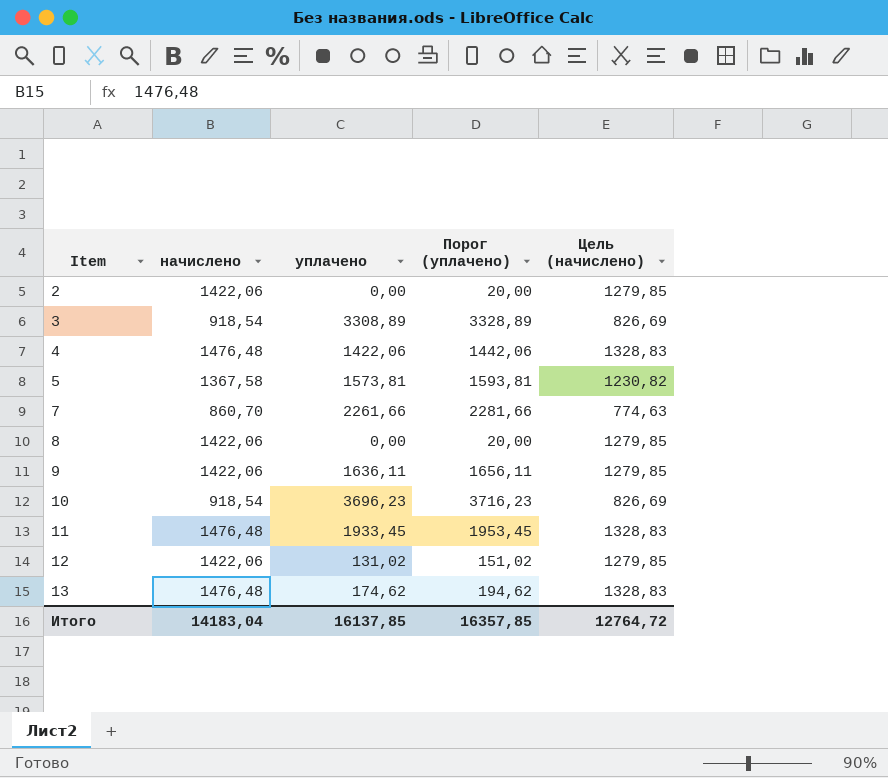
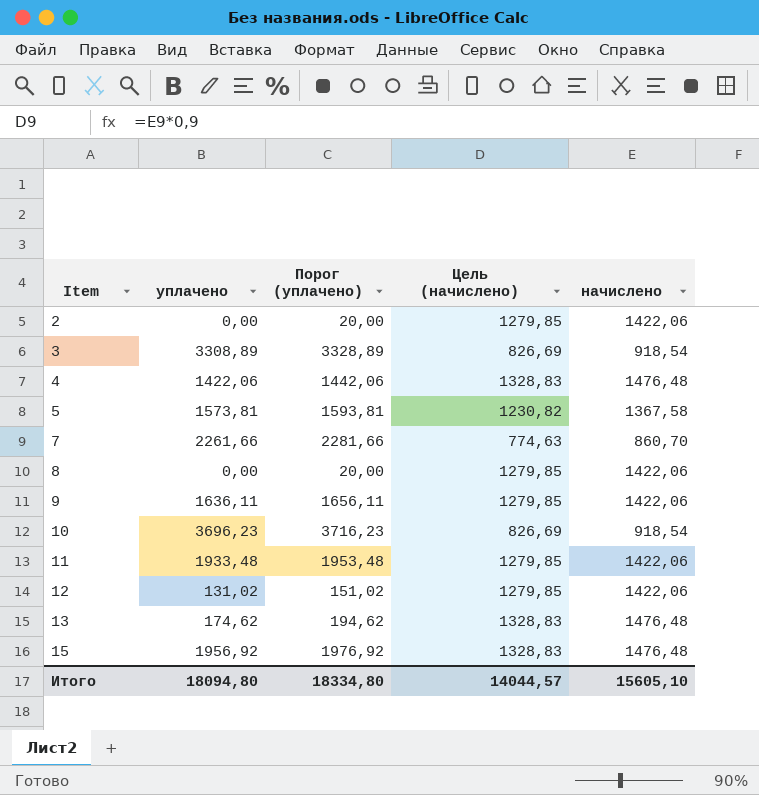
column начислено | position: 2 -> 5
11 | уплачено: 1933,45 -> 1933,48
11 | Порог (уплачено): 1953,45 -> 1953,48
11 | Цель (начислено): 1328,83 -> 1279,85
11 | начислено: 1476,48 -> 1422,06
row 15: none -> 1956,92 | 1976,92 | 1328,83 | 1476,48
Итого | уплачено: 16137,85 -> 18094,80
Итого | Порог (уплачено): 16357,85 -> 18334,80
Итого | Цель (начислено): 12764,72 -> 14044,57
Итого | начислено: 14183,04 -> 15605,10

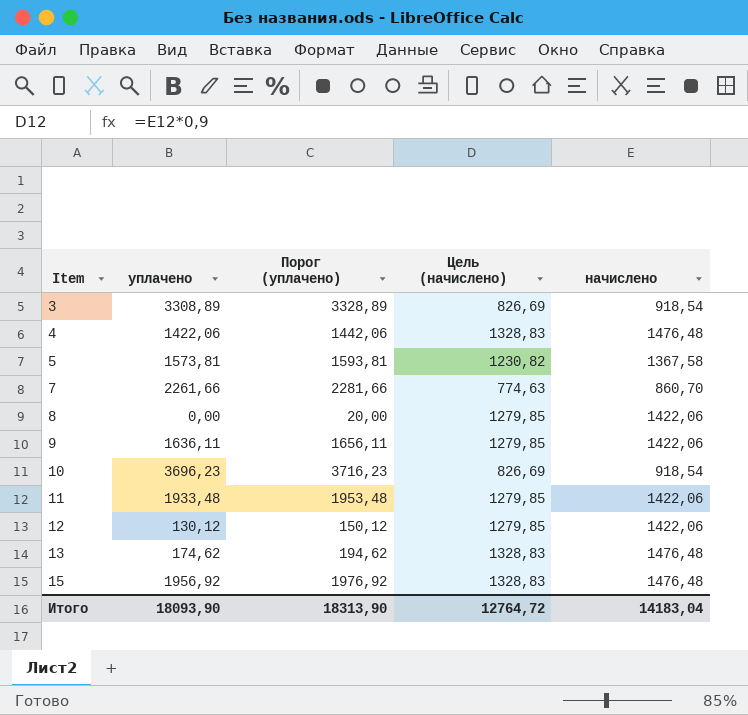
row 2: 0,00 | 20,00 | 1279,85 | 1422,06 -> none
12 | уплачено: 131,02 -> 130,12
12 | Порог (уплачено): 151,02 -> 150,12
Итого | уплачено: 18094,80 -> 18093,90
Итого | Порог (уплачено): 18334,80 -> 18313,90
Итого | Цель (начислено): 14044,57 -> 12764,72
Итого | начислено: 15605,10 -> 14183,04

